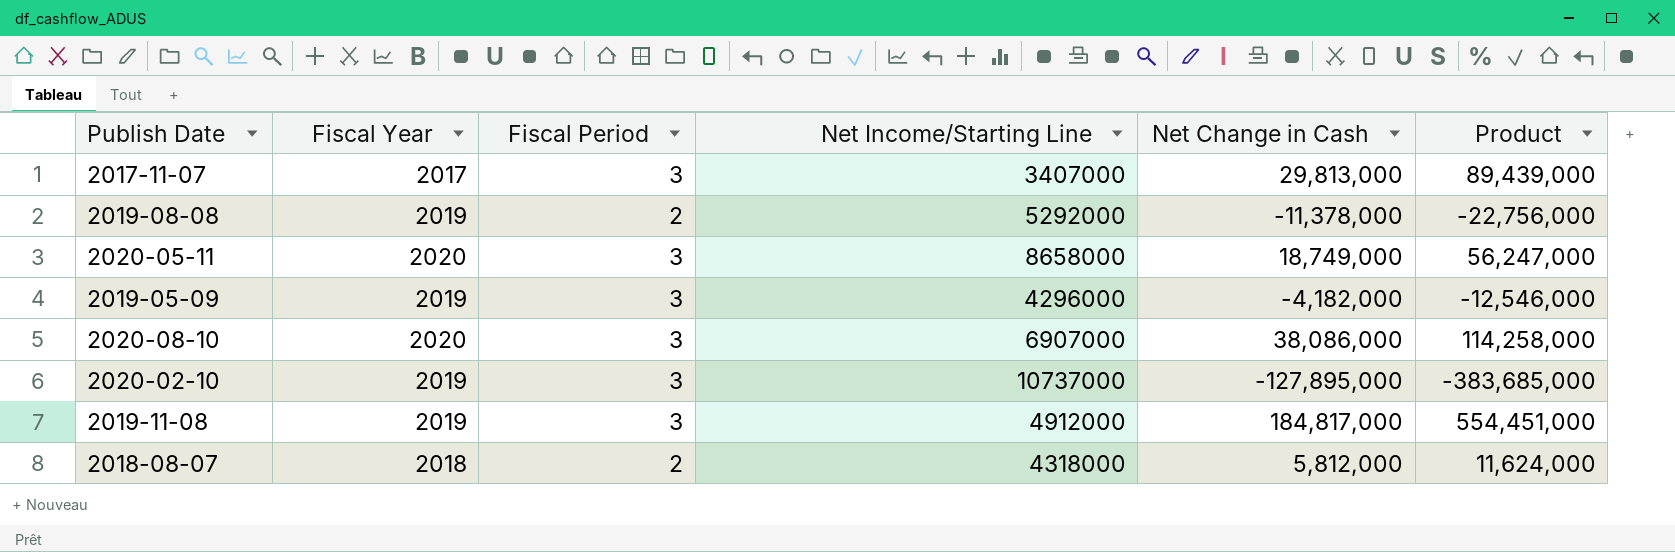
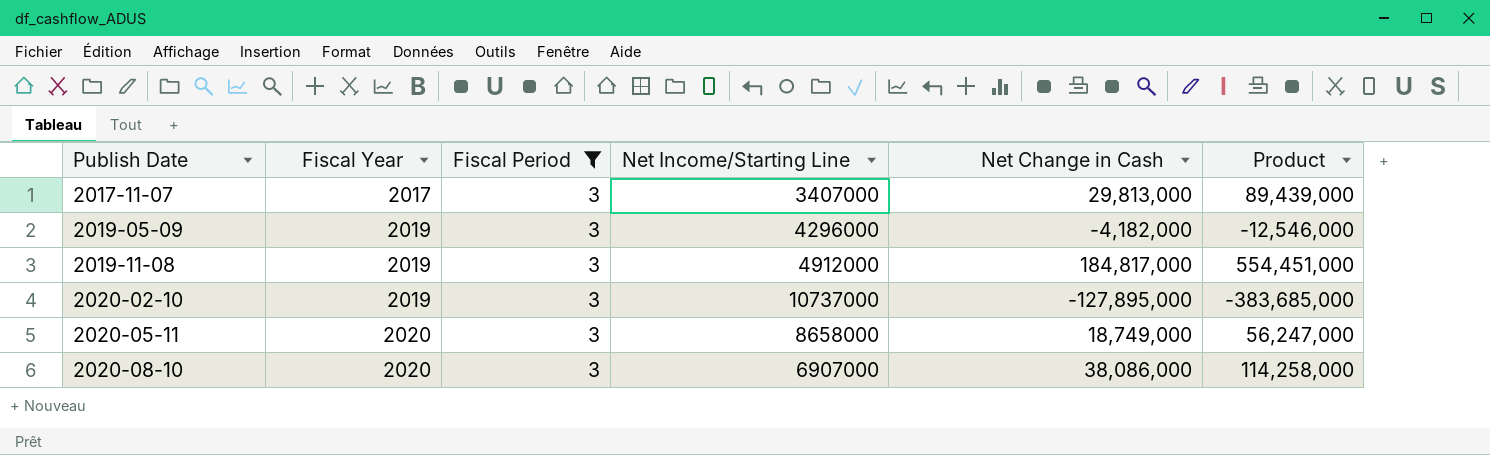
filter: none -> Fiscal Period = 3
row order: none -> Publish Date ascending

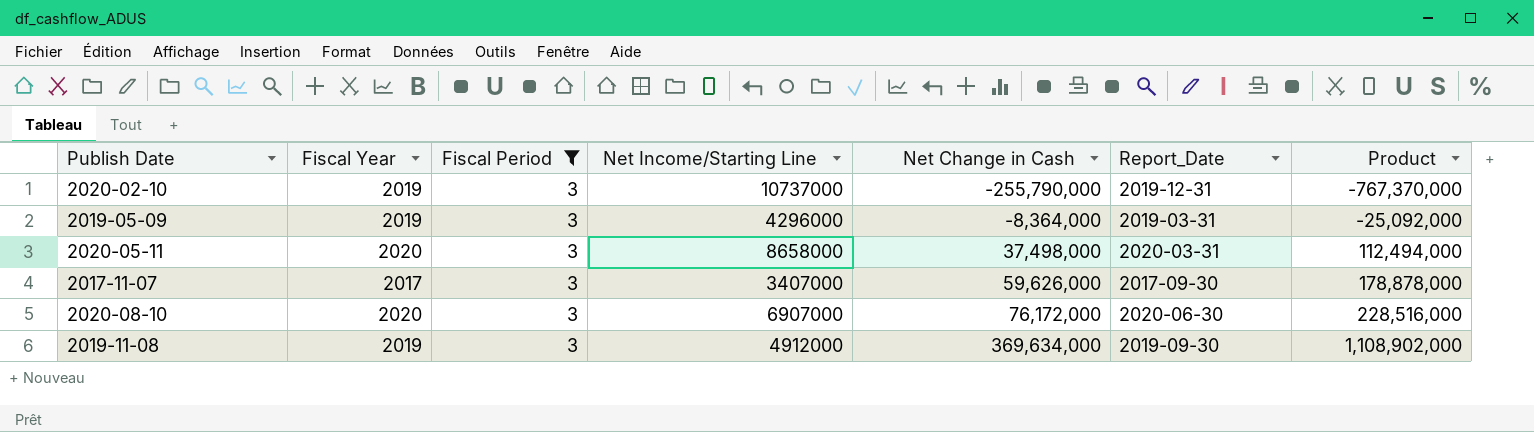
row order: Publish Date ascending -> Net Change in Cash ascending
column Report_Date | position: none -> 6
2020-02-10 | Net Change in Cash: -127,895,000 -> -255,790,000
2020-02-10 | Product: -383,685,000 -> -767,370,000
2019-05-09 | Net Change in Cash: -4,182,000 -> -8,364,000
2019-05-09 | Product: -12,546,000 -> -25,092,000
2020-05-11 | Net Change in Cash: 18,749,000 -> 37,498,000
2020-05-11 | Product: 56,247,000 -> 112,494,000
2017-11-07 | Net Change in Cash: 29,813,000 -> 59,626,000
2017-11-07 | Product: 89,439,000 -> 178,878,000
2020-08-10 | Net Change in Cash: 38,086,000 -> 76,172,000
2020-08-10 | Product: 114,258,000 -> 228,516,000
2019-11-08 | Net Change in Cash: 184,817,000 -> 369,634,000
2019-11-08 | Product: 554,451,000 -> 1,108,902,000

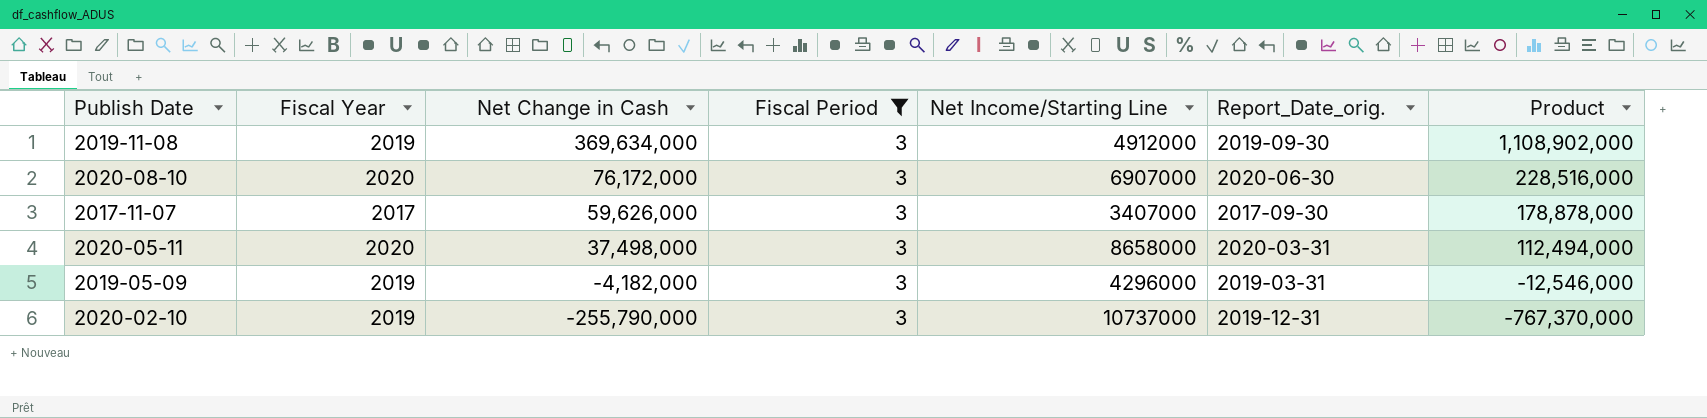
row order: Net Change in Cash ascending -> Net Change in Cash descending
column Net Change in Cash | position: 5 -> 3
column name: Report_Date -> Report_Date_orig.
2019-05-09 | Net Change in Cash: -8,364,000 -> -4,182,000
2019-05-09 | Product: -25,092,000 -> -12,546,000

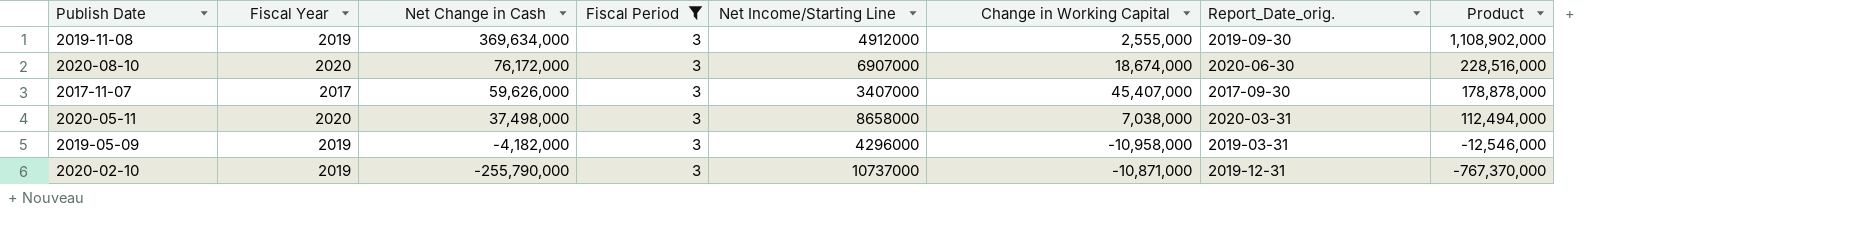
column Change in Working Capital | position: none -> 6

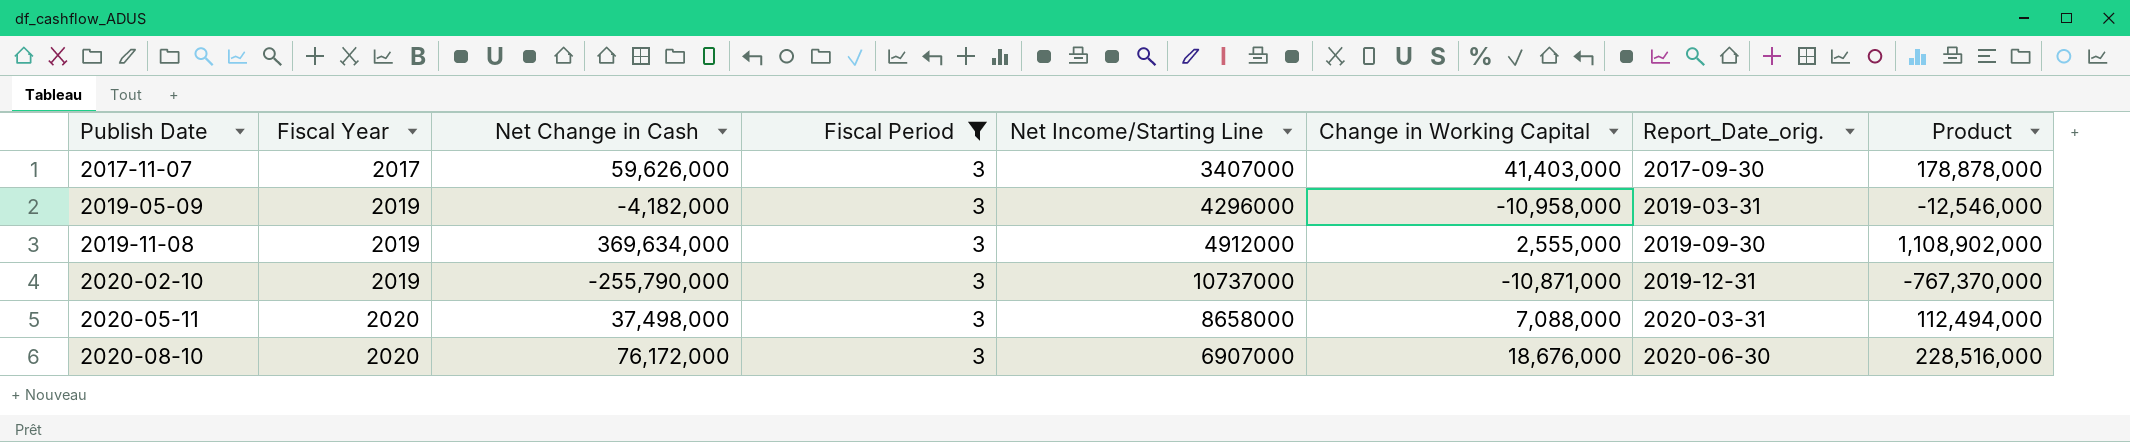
row order: Net Change in Cash descending -> Publish Date ascending
2017-11-07 | Change in Working Capital: 45,407,000 -> 41,403,000
2020-05-11 | Change in Working Capital: 7,038,000 -> 7,088,000
2020-08-10 | Change in Working Capital: 18,674,000 -> 18,676,000

